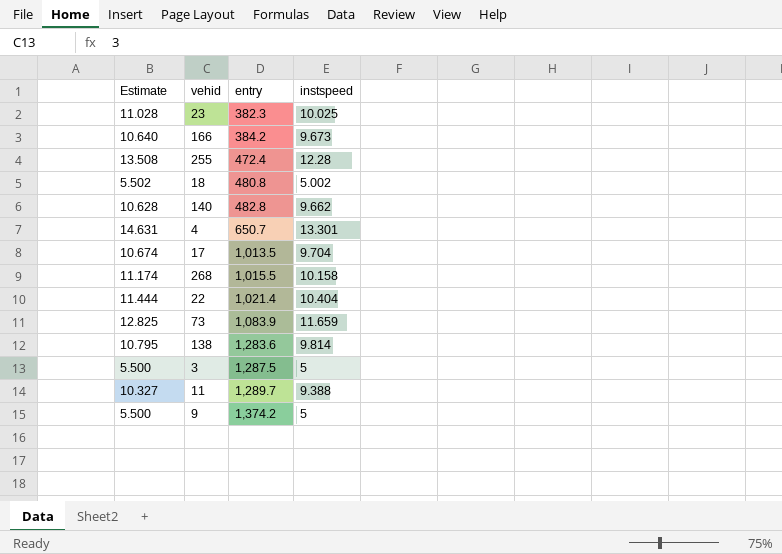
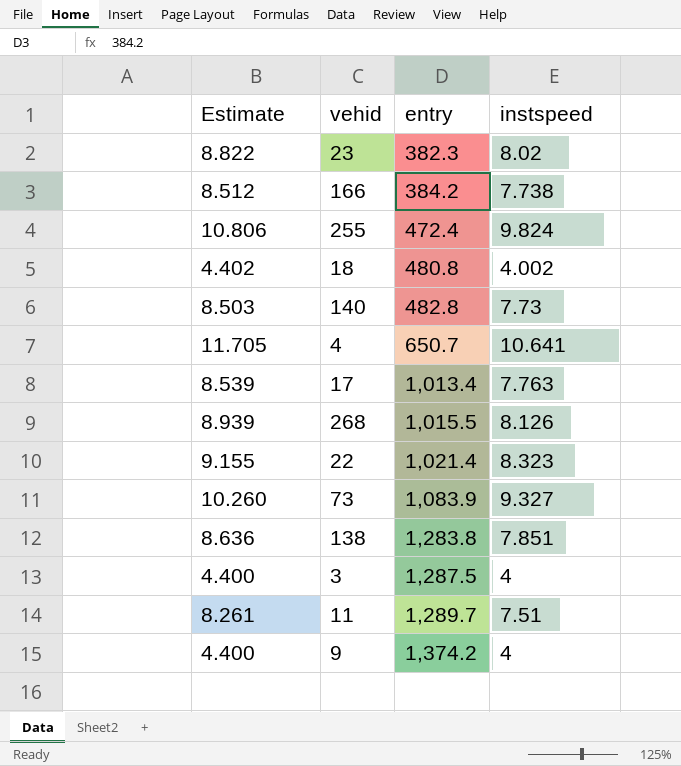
23 | Estimate: 11.028 -> 8.822
23 | instspeed: 10.025 -> 8.02
166 | Estimate: 10.640 -> 8.512
166 | instspeed: 9.673 -> 7.738
255 | Estimate: 13.508 -> 10.806
255 | instspeed: 12.28 -> 9.824
18 | Estimate: 5.502 -> 4.402
18 | instspeed: 5.002 -> 4.002
140 | Estimate: 10.628 -> 8.503
140 | instspeed: 9.662 -> 7.73
4 | Estimate: 14.631 -> 11.705
4 | instspeed: 13.301 -> 10.641
17 | Estimate: 10.674 -> 8.539
17 | entry: 1,013.5 -> 1,013.4
17 | instspeed: 9.704 -> 7.763
268 | Estimate: 11.174 -> 8.939
268 | instspeed: 10.158 -> 8.126
22 | Estimate: 11.444 -> 9.155
22 | instspeed: 10.404 -> 8.323
73 | Estimate: 12.825 -> 10.260
73 | instspeed: 11.659 -> 9.327
138 | Estimate: 10.795 -> 8.636
138 | entry: 1,283.6 -> 1,283.8
138 | instspeed: 9.814 -> 7.851
3 | Estimate: 5.500 -> 4.400
3 | instspeed: 5 -> 4
11 | Estimate: 10.327 -> 8.261
11 | instspeed: 9.388 -> 7.51
9 | Estimate: 5.500 -> 4.400
9 | instspeed: 5 -> 4

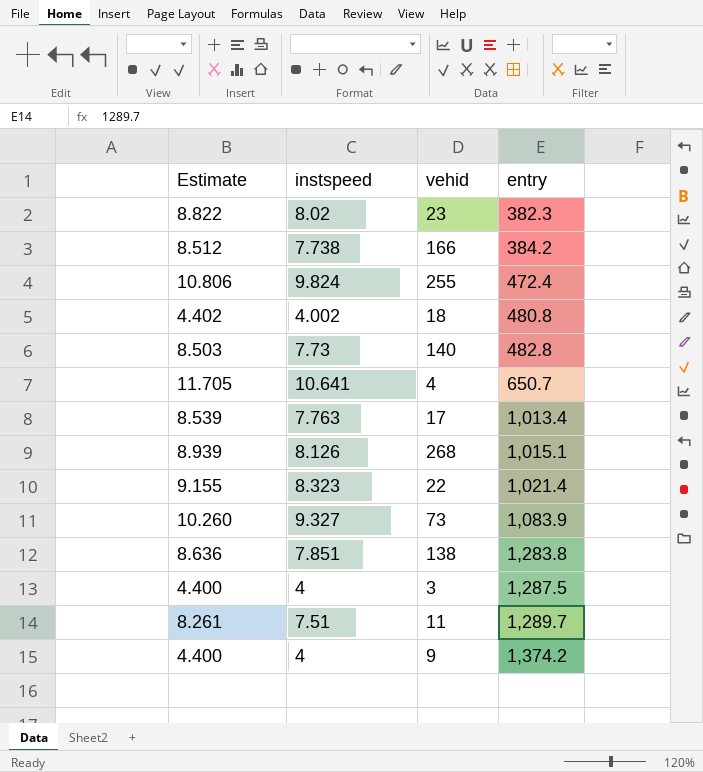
column instspeed | position: 4 -> 2
268 | entry: 1,015.5 -> 1,015.1

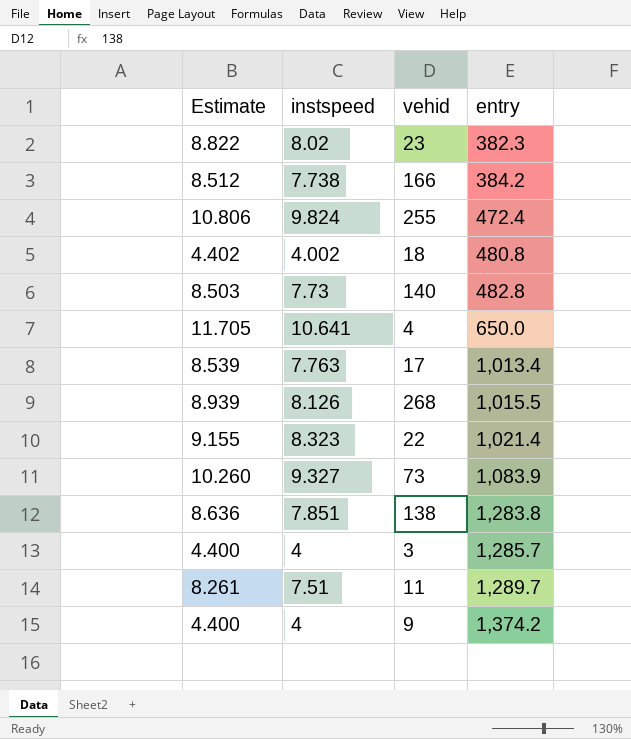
4 | entry: 650.7 -> 650.0
268 | entry: 1,015.1 -> 1,015.5
3 | entry: 1,287.5 -> 1,285.7

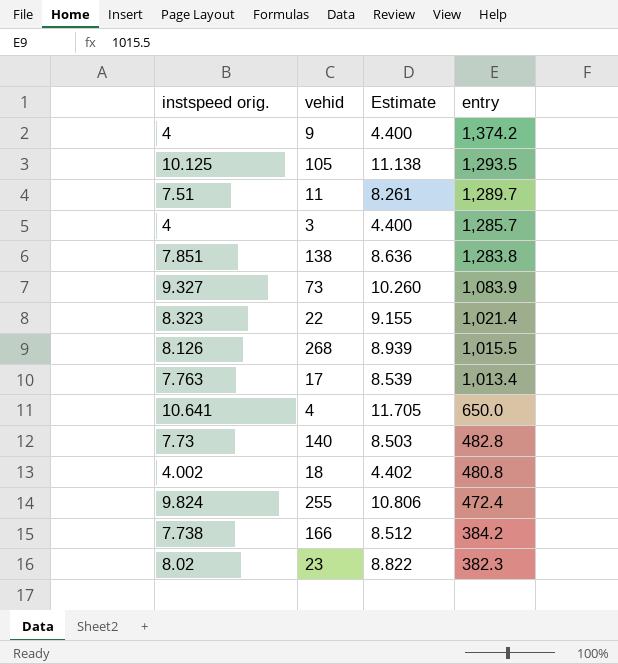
row order: entry ascending -> entry descending
column name: instspeed -> instspeed orig.
column Estimate | position: 1 -> 3
row 105: none -> 10.125 | 11.138 | 1,293.5

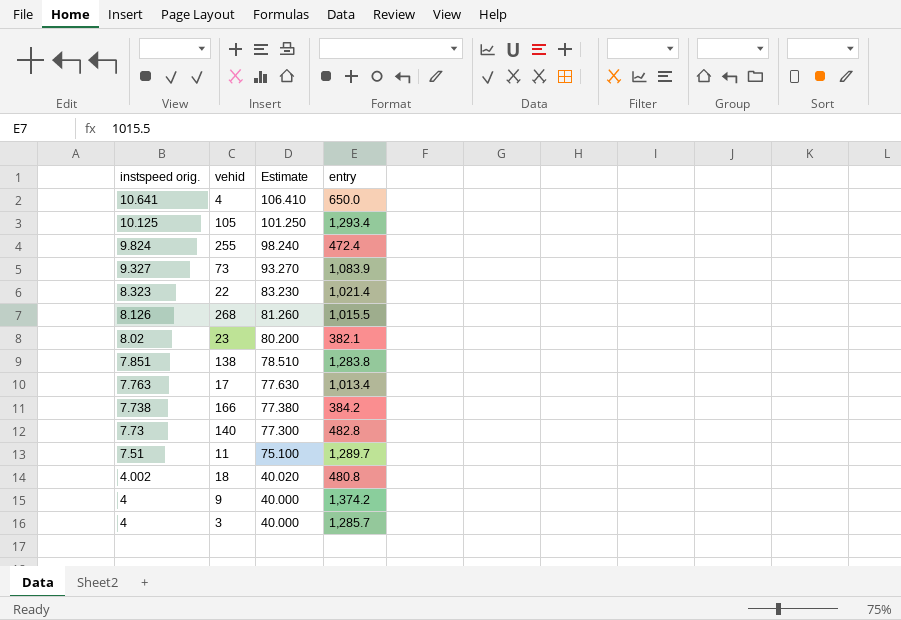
row order: entry descending -> instspeed orig. descending
column Estimate | formula: [instspeed orig.] * 1.1 -> [instspeed orig.] * 10
105 | entry: 1,293.5 -> 1,293.4
23 | entry: 382.3 -> 382.1

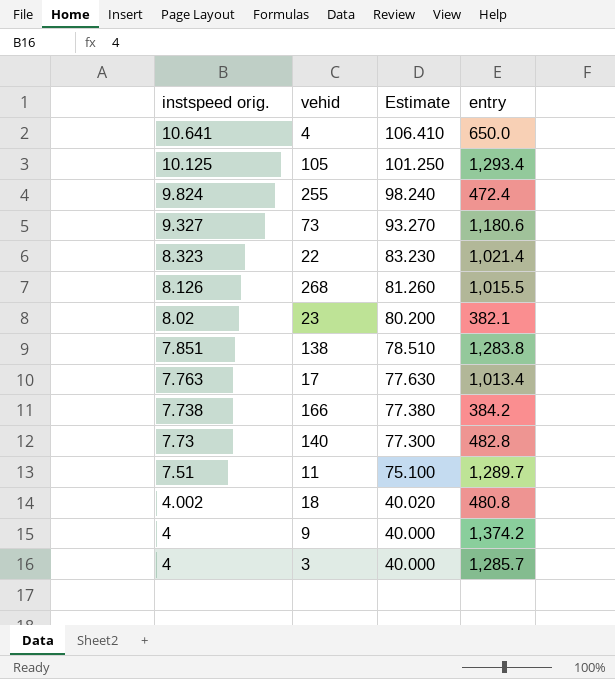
73 | entry: 1,083.9 -> 1,180.6

